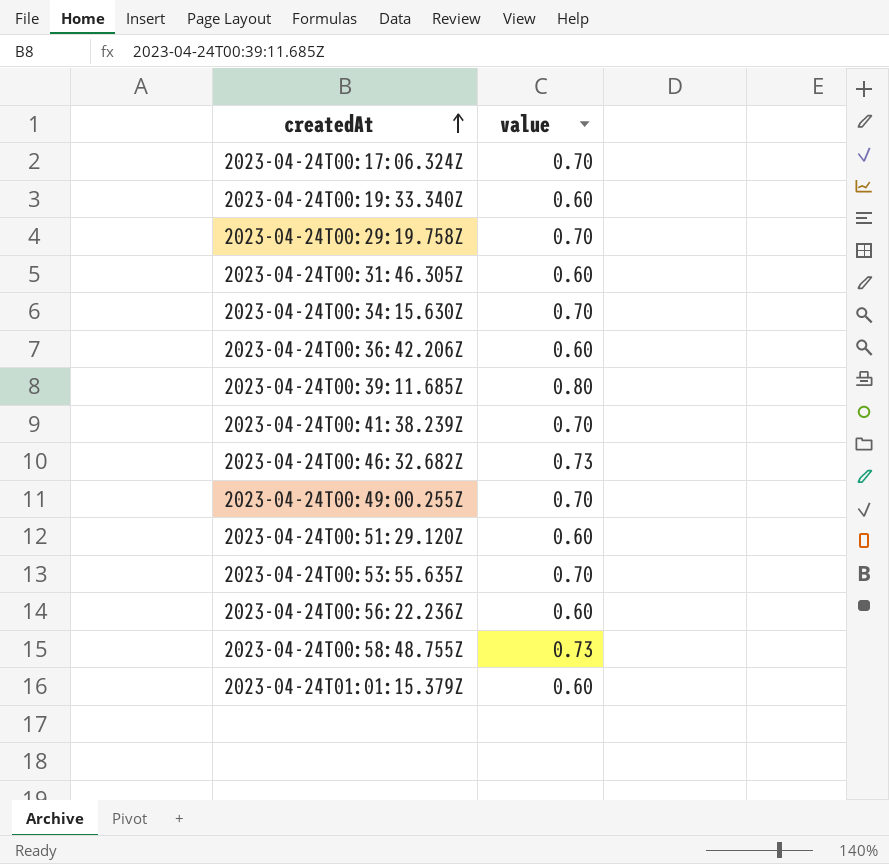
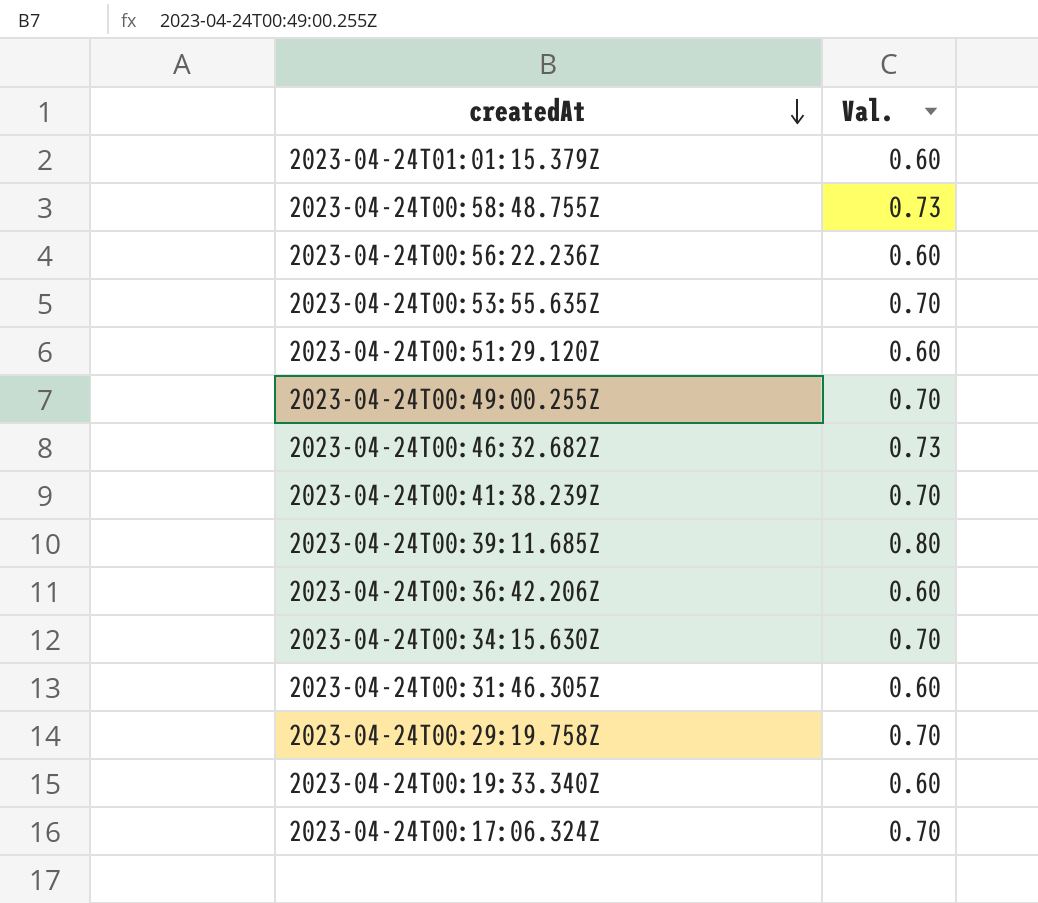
row order: createdAt ascending -> createdAt descending
column name: value -> Val.

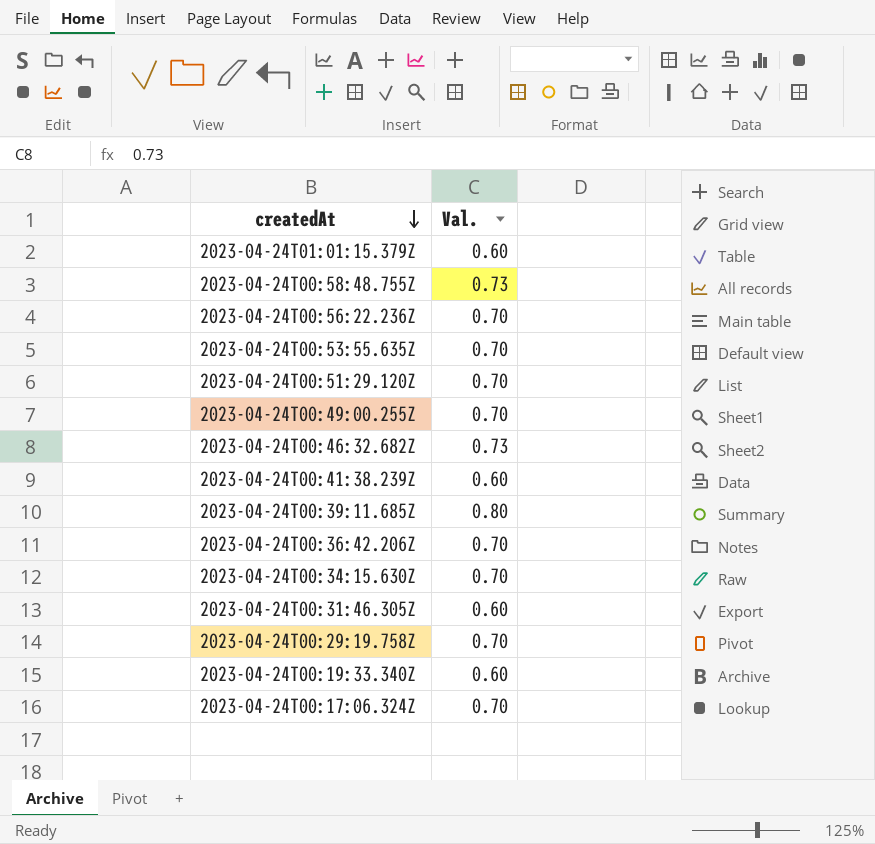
2023-04-24T00:56:22.236Z | Val.: 0.60 -> 0.70
2023-04-24T00:51:29.120Z | Val.: 0.60 -> 0.70
2023-04-24T00:41:38.239Z | Val.: 0.70 -> 0.60
2023-04-24T00:36:42.206Z | Val.: 0.60 -> 0.70

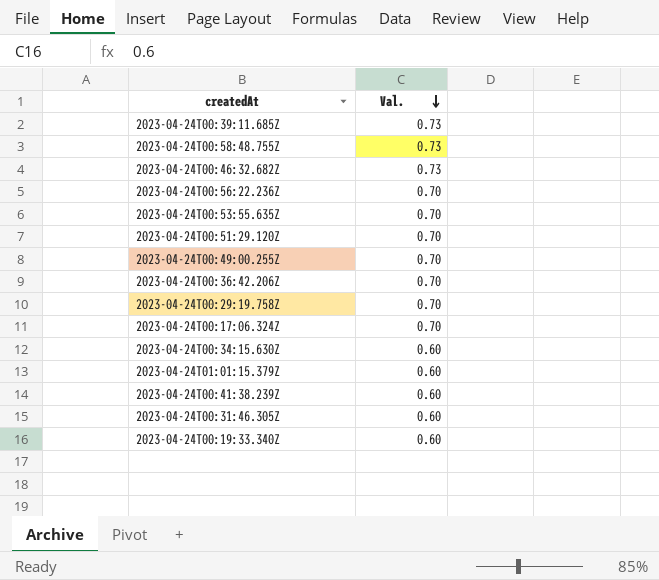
row order: createdAt descending -> Val. descending
2023-04-24T00:39:11.685Z | Val.: 0.80 -> 0.73
2023-04-24T00:34:15.630Z | Val.: 0.70 -> 0.60

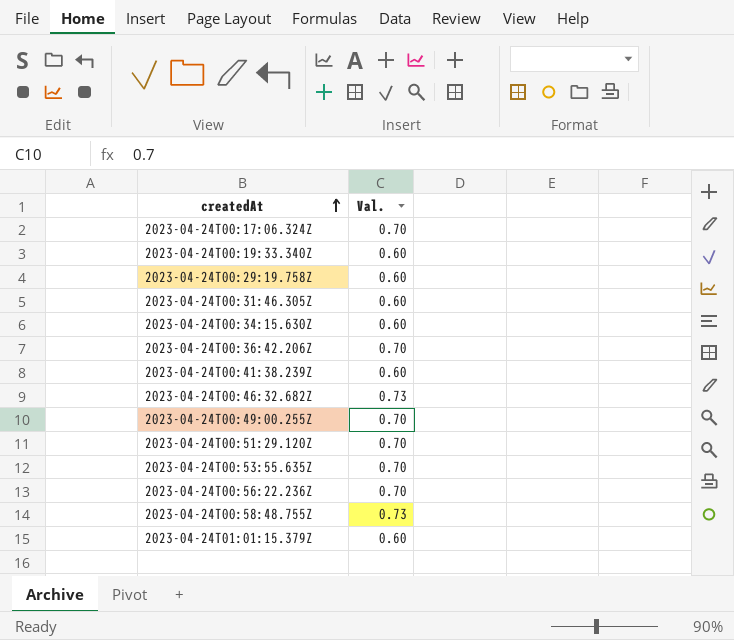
row order: Val. descending -> createdAt ascending
row 2023-04-24T00:39:11.685Z: 0.73 -> none
2023-04-24T00:29:19.758Z | Val.: 0.70 -> 0.60

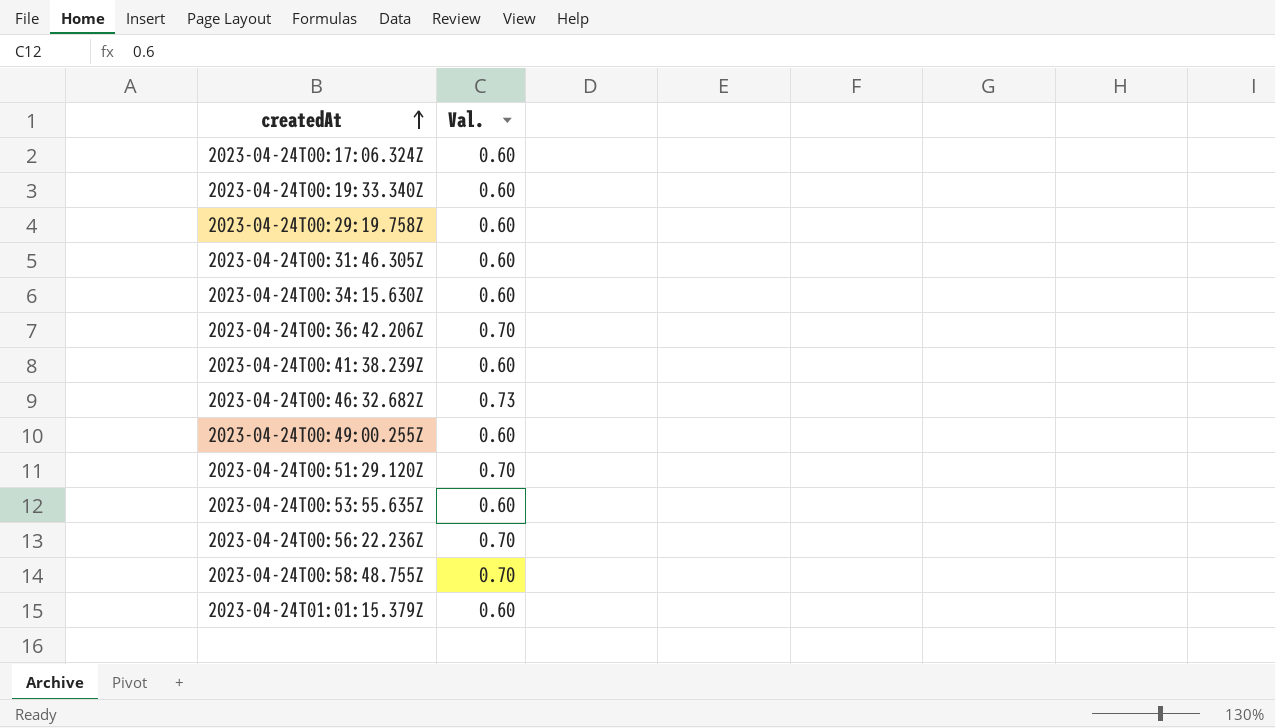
2023-04-24T00:17:06.324Z | Val.: 0.70 -> 0.60
2023-04-24T00:49:00.255Z | Val.: 0.70 -> 0.60
2023-04-24T00:53:55.635Z | Val.: 0.70 -> 0.60
2023-04-24T00:58:48.755Z | Val.: 0.73 -> 0.70

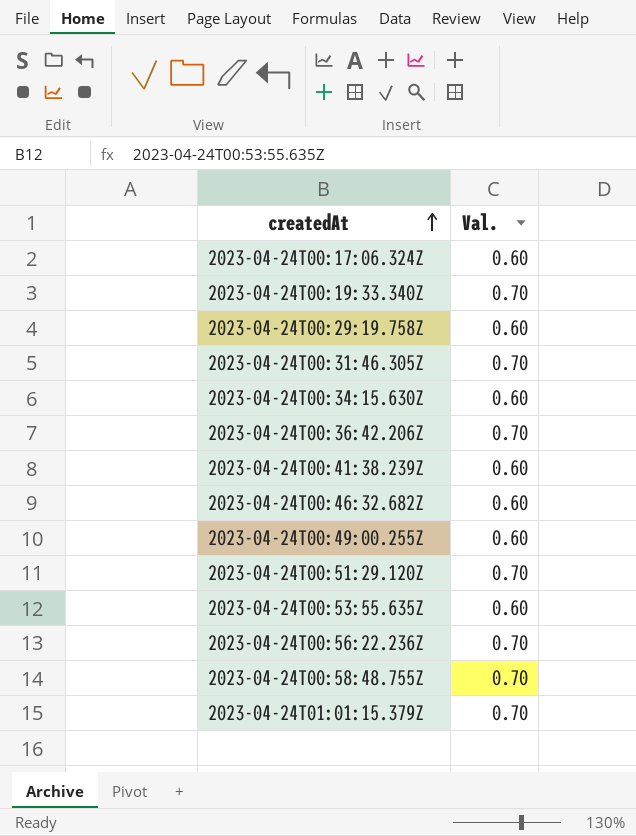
2023-04-24T00:19:33.340Z | Val.: 0.60 -> 0.70
2023-04-24T00:31:46.305Z | Val.: 0.60 -> 0.70
2023-04-24T00:46:32.682Z | Val.: 0.73 -> 0.60
2023-04-24T01:01:15.379Z | Val.: 0.60 -> 0.70

